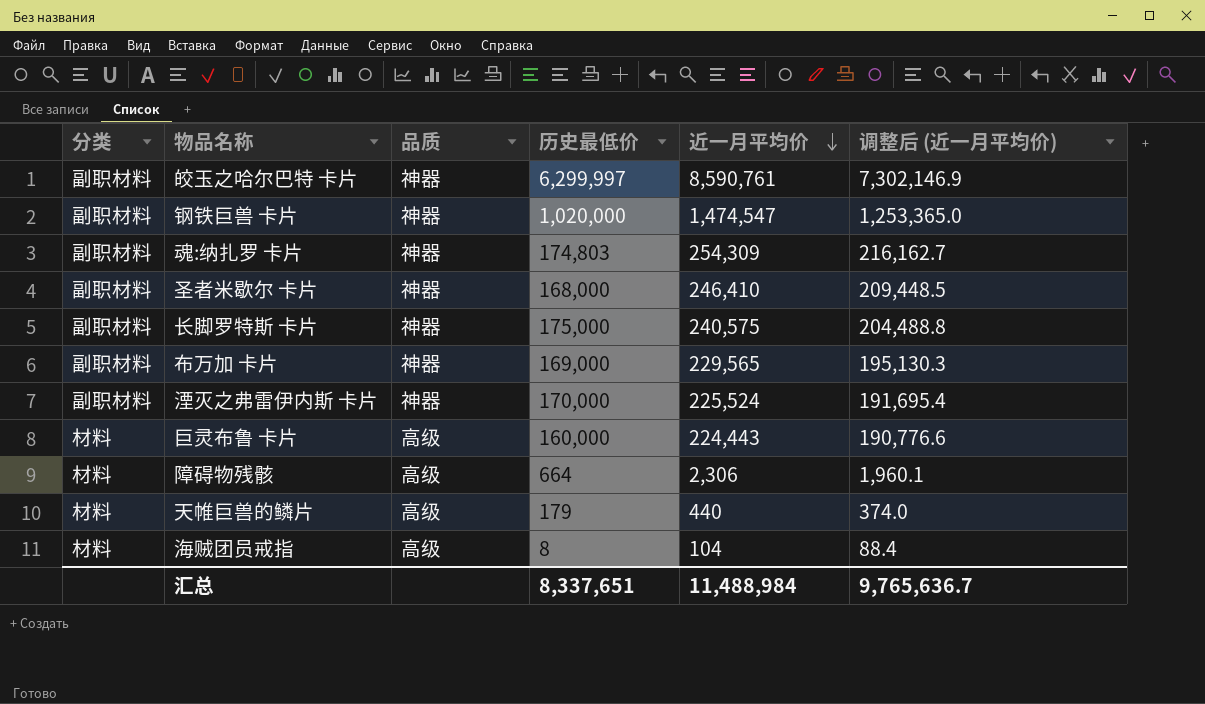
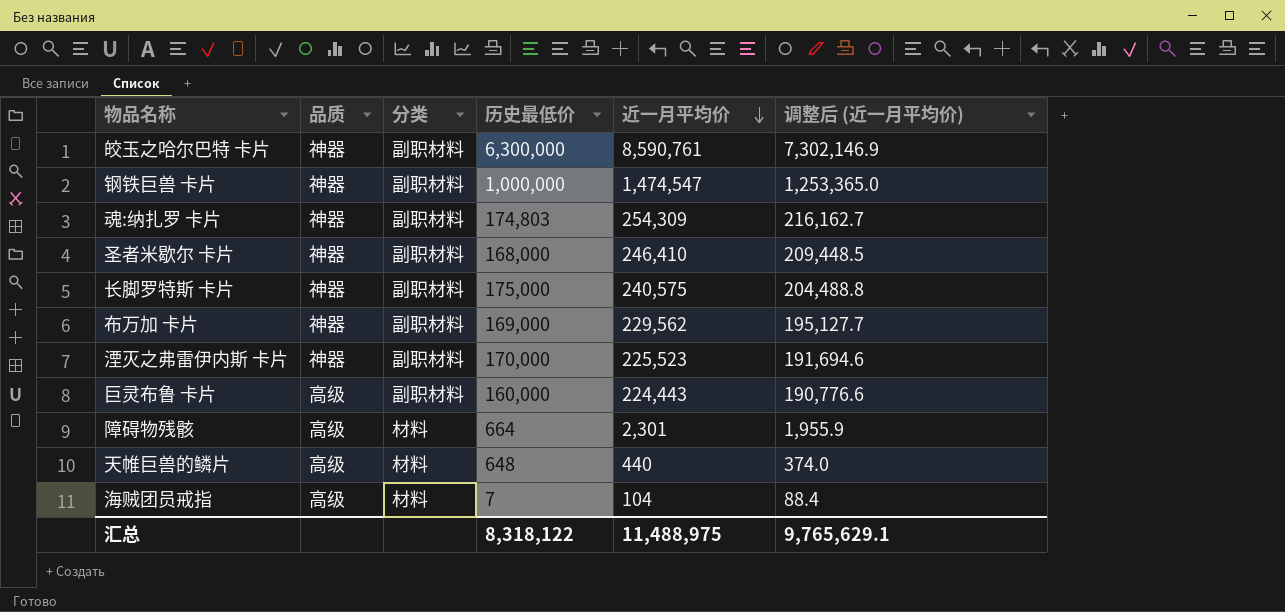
column 分类 | position: 1 -> 3
皎玉之哈尔巴特 卡片 | 历史最低价: 6,299,997 -> 6,300,000
钢铁巨兽 卡片 | 历史最低价: 1,020,000 -> 1,000,000
布万加 卡片 | 近一月平均价: 229,565 -> 229,562
布万加 卡片 | 调整后 (近一月平均价): 195,130.3 -> 195,127.7
湮灭之弗雷伊内斯 卡片 | 近一月平均价: 225,524 -> 225,523
湮灭之弗雷伊内斯 卡片 | 调整后 (近一月平均价): 191,695.4 -> 191,694.6
巨灵布鲁 卡片 | 分类: 材料 -> 副职材料
障碍物残骸 | 近一月平均价: 2,306 -> 2,301
障碍物残骸 | 调整后 (近一月平均价): 1,960.1 -> 1,955.9
天帷巨兽的鳞片 | 历史最低价: 179 -> 648
海贼团员戒指 | 历史最低价: 8 -> 7
汇总 | 历史最低价: 8,337,651 -> 8,318,122
汇总 | 近一月平均价: 11,488,984 -> 11,488,975
汇总 | 调整后 (近一月平均价): 9,765,636.7 -> 9,765,629.1

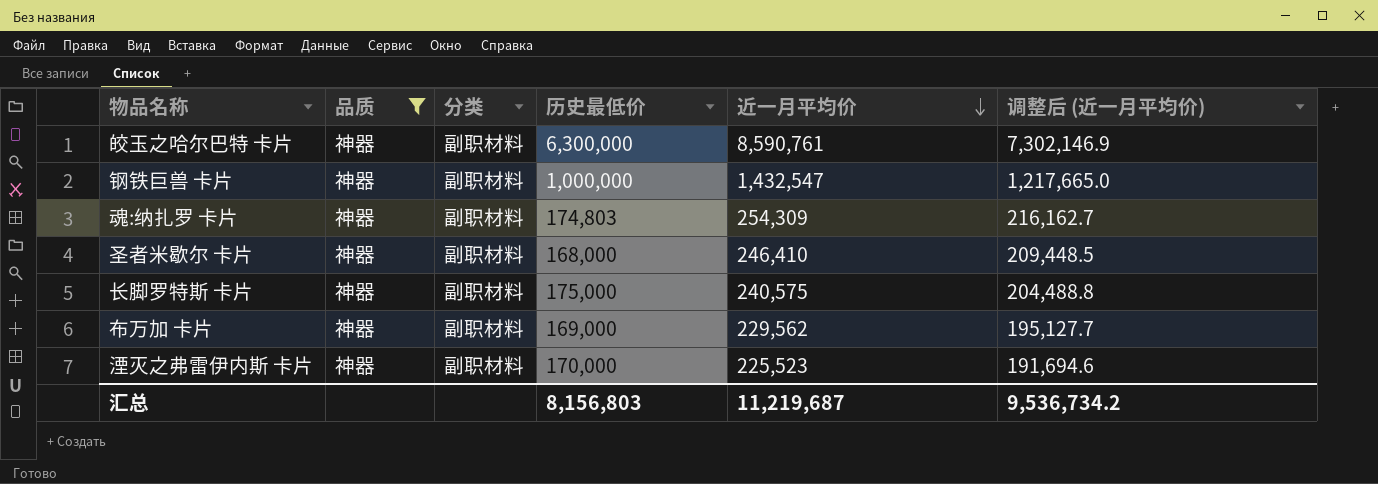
filter: none -> 品质 = 神器
钢铁巨兽 卡片 | 近一月平均价: 1,474,547 -> 1,432,547
钢铁巨兽 卡片 | 调整后 (近一月平均价): 1,253,365.0 -> 1,217,665.0
汇总 | 历史最低价: 8,318,122 -> 8,156,803
汇总 | 近一月平均价: 11,488,975 -> 11,219,687
汇总 | 调整后 (近一月平均价): 9,765,629.1 -> 9,536,734.2

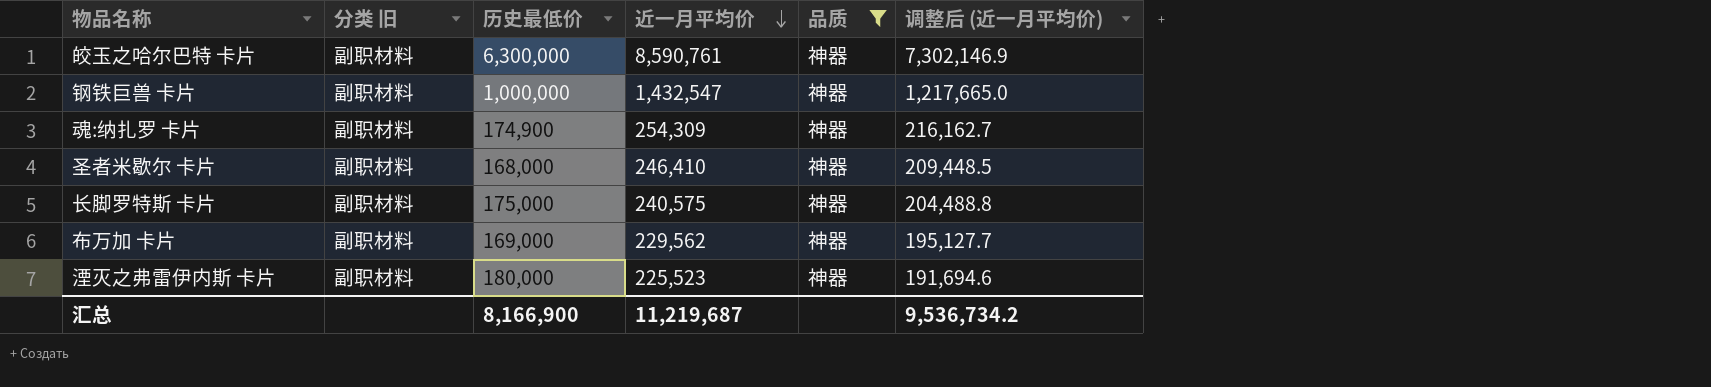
column name: 分类 -> 分类 旧
column 品质 | position: 2 -> 5
魂:纳扎罗 卡片 | 历史最低价: 174,803 -> 174,900
湮灭之弗雷伊内斯 卡片 | 历史最低价: 170,000 -> 180,000
汇总 | 历史最低价: 8,156,803 -> 8,166,900

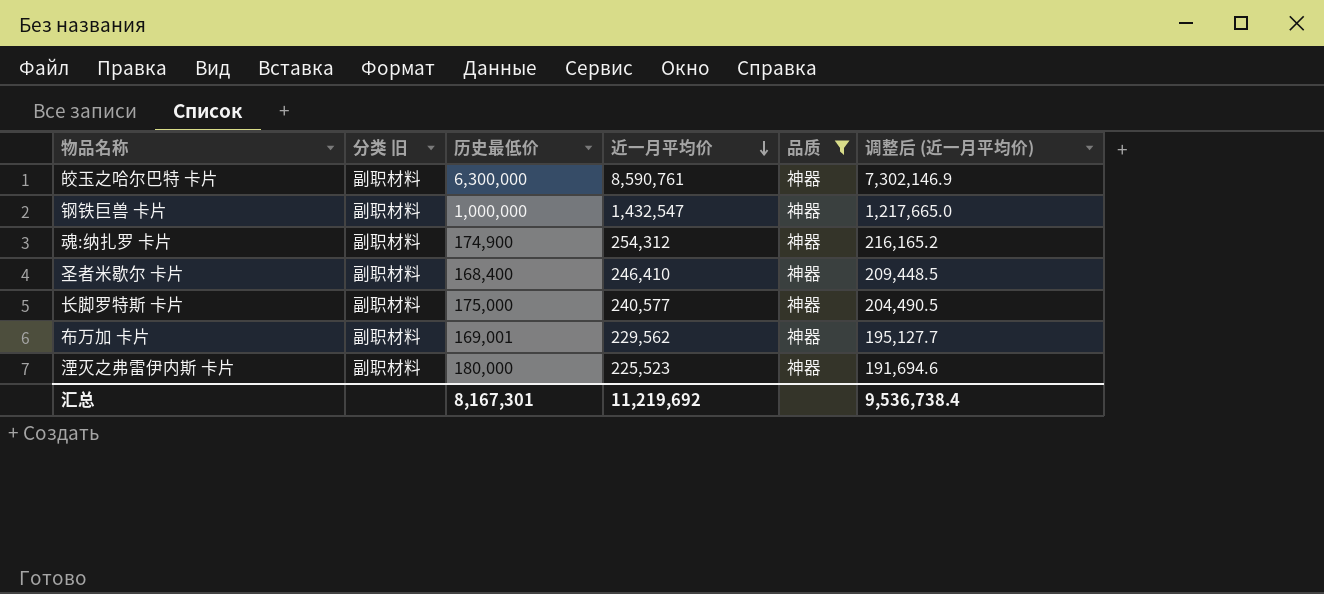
魂:纳扎罗 卡片 | 近一月平均价: 254,309 -> 254,312
魂:纳扎罗 卡片 | 调整后 (近一月平均价): 216,162.7 -> 216,165.2
圣者米歇尔 卡片 | 历史最低价: 168,000 -> 168,400
长脚罗特斯 卡片 | 近一月平均价: 240,575 -> 240,577
长脚罗特斯 卡片 | 调整后 (近一月平均价): 204,488.8 -> 204,490.5
布万加 卡片 | 历史最低价: 169,000 -> 169,001
汇总 | 历史最低价: 8,166,900 -> 8,167,301
汇总 | 近一月平均价: 11,219,687 -> 11,219,692
汇总 | 调整后 (近一月平均价): 9,536,734.2 -> 9,536,738.4

